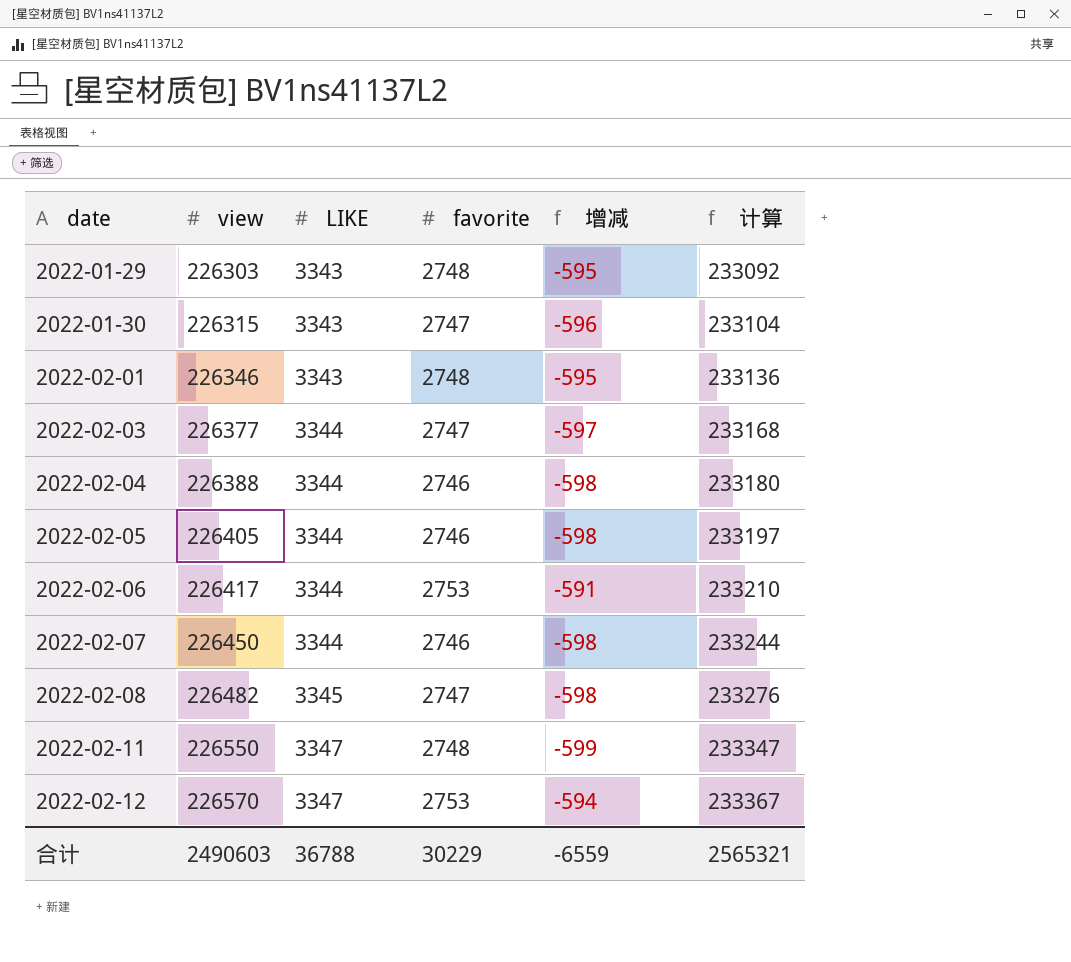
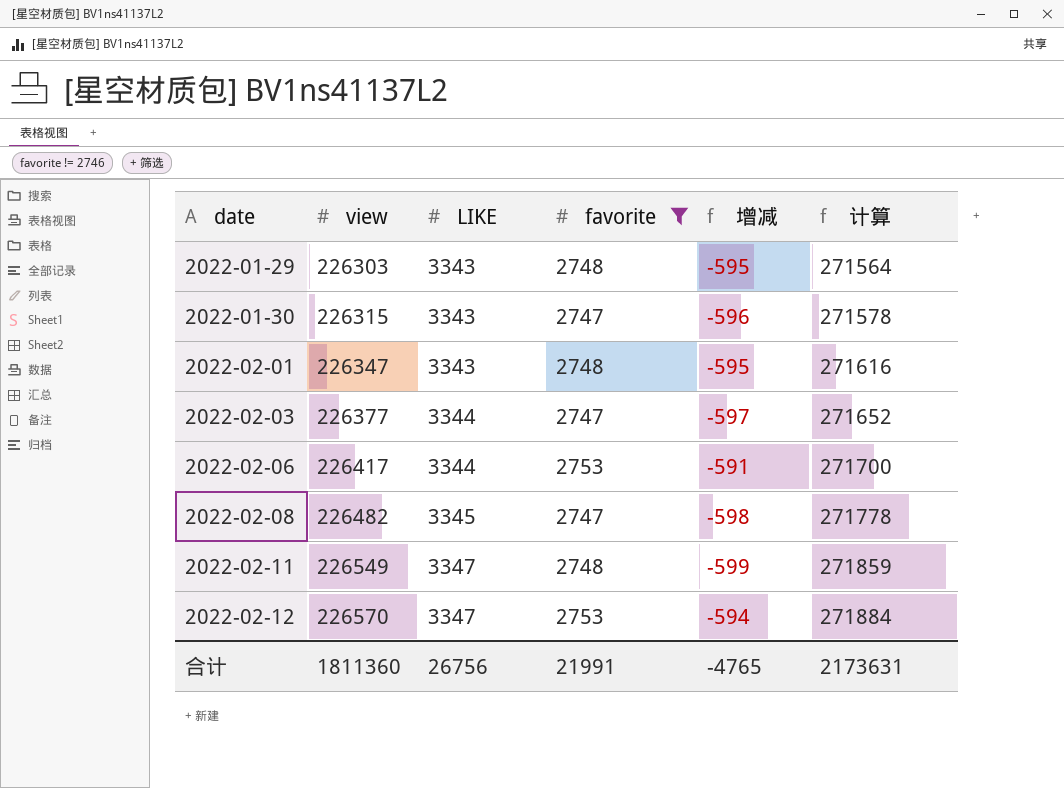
filter: none -> favorite != 2746
column 计算 | formula: [view] * 1.03 -> [view] * 1.2
2022-02-01 | view: 226346 -> 226347
2022-02-11 | view: 226550 -> 226549
合计 | view: 2490603 -> 1811360
合计 | LIKE: 36788 -> 26756
合计 | favorite: 30229 -> 21991
合计 | 增减: -6559 -> -4765
合计 | 计算: 2565321 -> 2173631

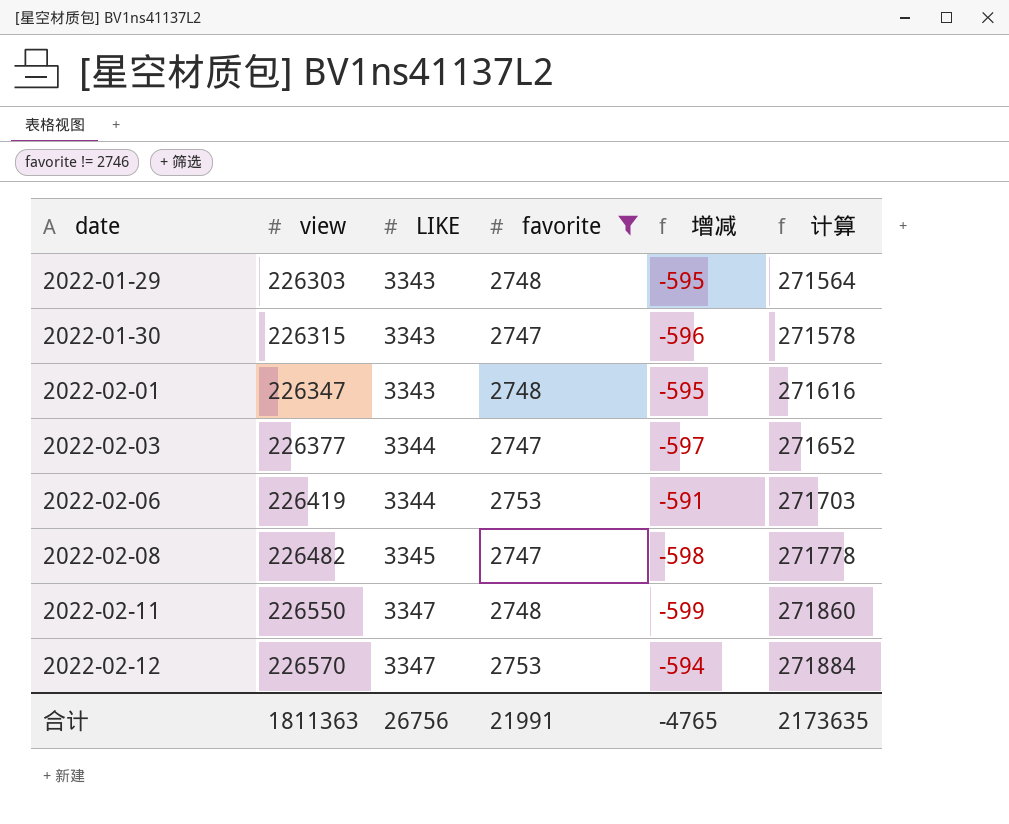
2022-02-06 | view: 226417 -> 226419
2022-02-06 | 计算: 271700 -> 271703
2022-02-11 | view: 226549 -> 226550
2022-02-11 | 计算: 271859 -> 271860
合计 | view: 1811360 -> 1811363
合计 | 计算: 2173631 -> 2173635

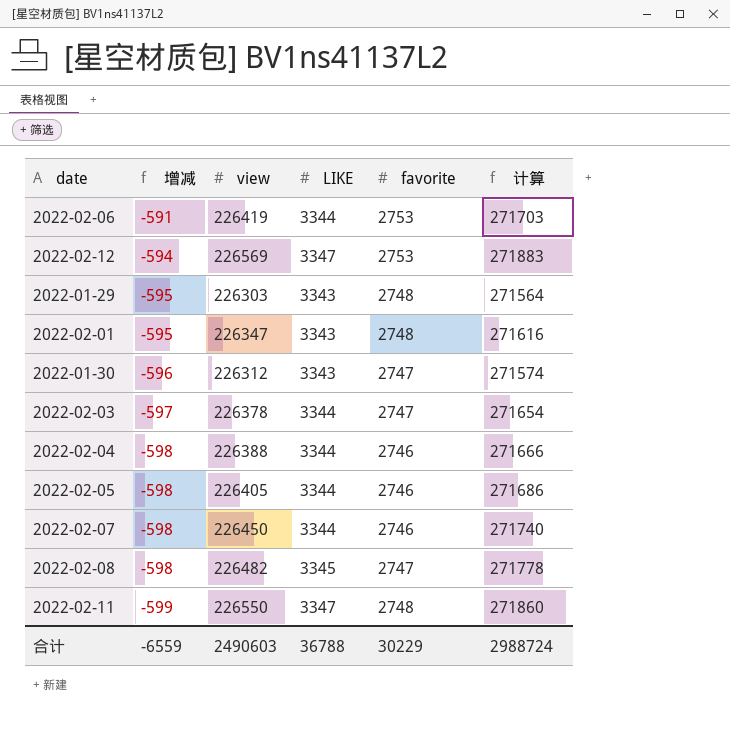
filter: favorite != 2746 -> none
row order: date ascending -> 增减 descending
column 增减 | position: 5 -> 2
2022-02-12 | view: 226570 -> 226569
2022-02-12 | 计算: 271884 -> 271883
2022-01-30 | view: 226315 -> 226312
2022-01-30 | 计算: 271578 -> 271574
2022-02-03 | view: 226377 -> 226378
2022-02-03 | 计算: 271652 -> 271654
合计 | 增减: -4765 -> -6559
合计 | view: 1811363 -> 2490603
合计 | LIKE: 26756 -> 36788
合计 | favorite: 21991 -> 30229
合计 | 计算: 2173635 -> 2988724

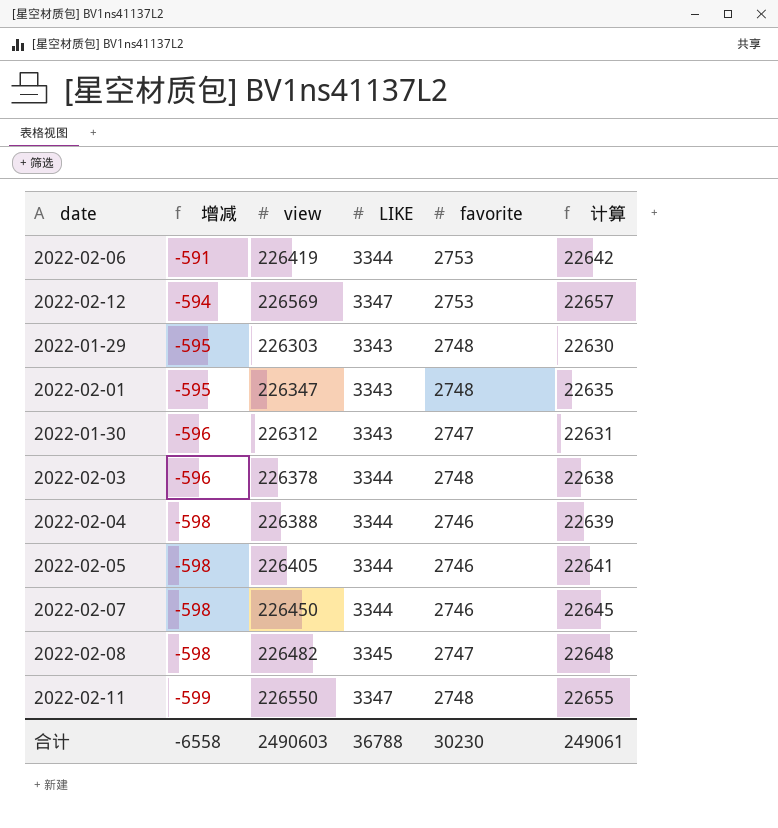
column 计算 | formula: [view] * 1.2 -> [view] * 0.1
2022-02-03 | 增减: -597 -> -596
2022-02-03 | favorite: 2747 -> 2748
合计 | 增减: -6559 -> -6558
合计 | favorite: 30229 -> 30230
合计 | 计算: 2988724 -> 249061

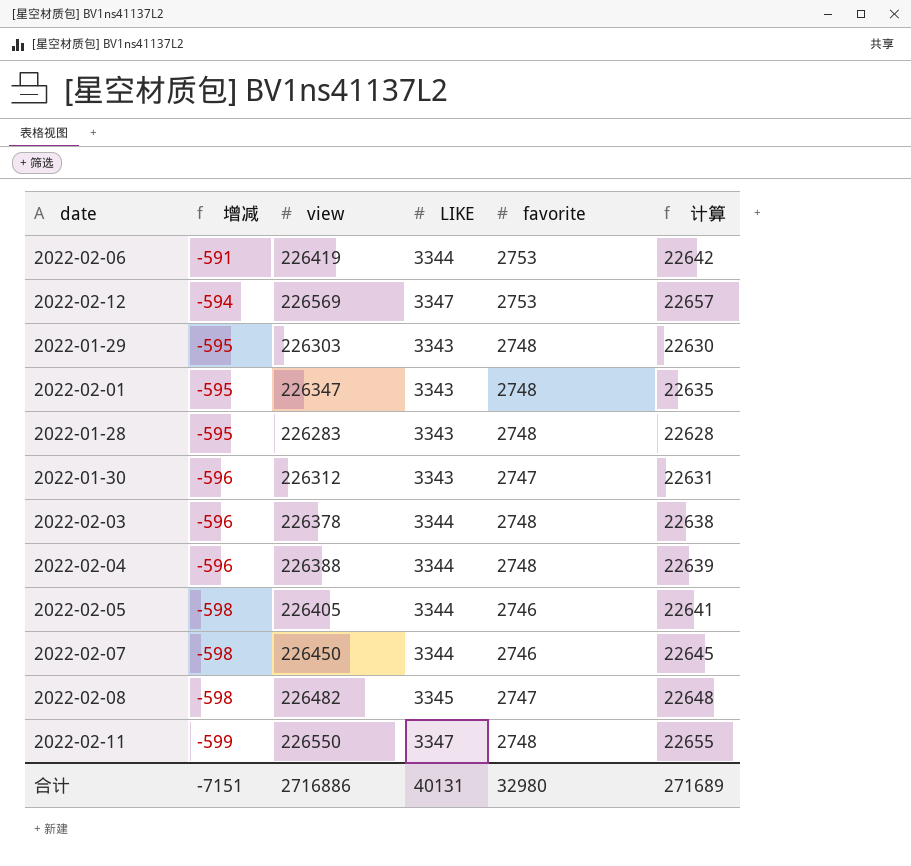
row 2022-01-28: none -> -595 | 226283 | 3343 | 2748 | 22628
2022-02-04 | 增减: -598 -> -596
2022-02-04 | favorite: 2746 -> 2748
合计 | 增减: -6558 -> -7151
合计 | view: 2490603 -> 2716886
合计 | LIKE: 36788 -> 40131
合计 | favorite: 30230 -> 32980
合计 | 计算: 249061 -> 271689

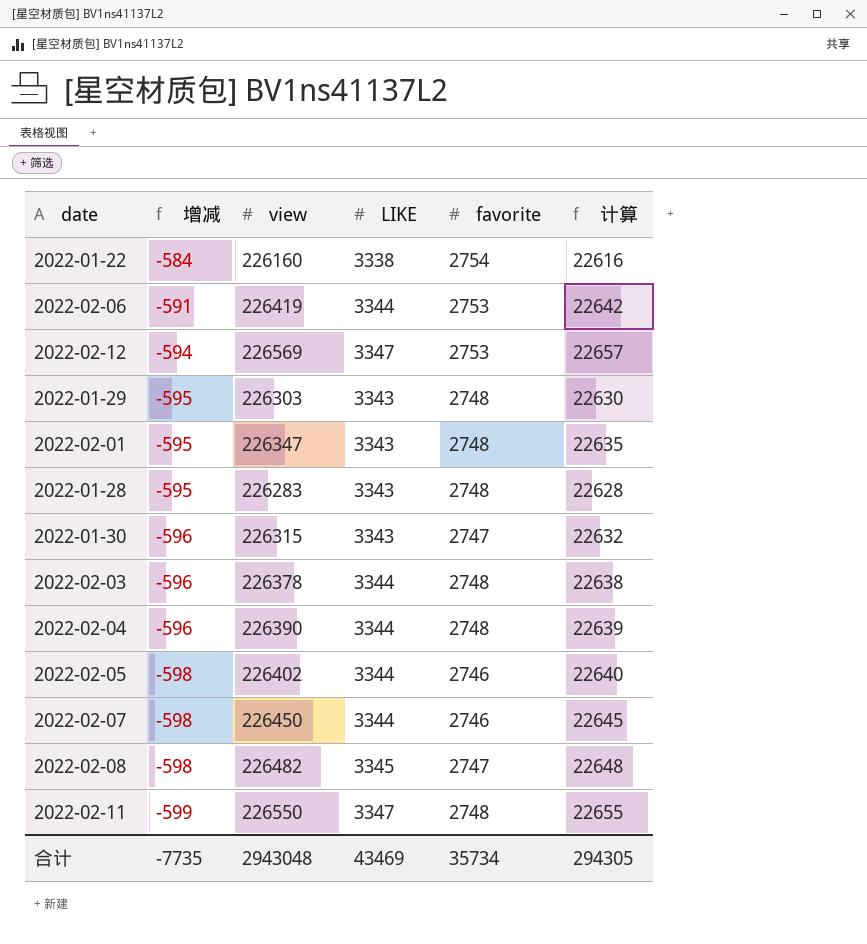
row 2022-01-22: none -> -584 | 226160 | 3338 | 2754 | 22616
2022-01-30 | view: 226312 -> 226315
2022-01-30 | 计算: 22631 -> 22632
2022-02-04 | view: 226388 -> 226390
2022-02-05 | view: 226405 -> 226402
2022-02-05 | 计算: 22641 -> 22640
合计 | 增减: -7151 -> -7735
合计 | view: 2716886 -> 2943048
合计 | LIKE: 40131 -> 43469
合计 | favorite: 32980 -> 35734
合计 | 计算: 271689 -> 294305

